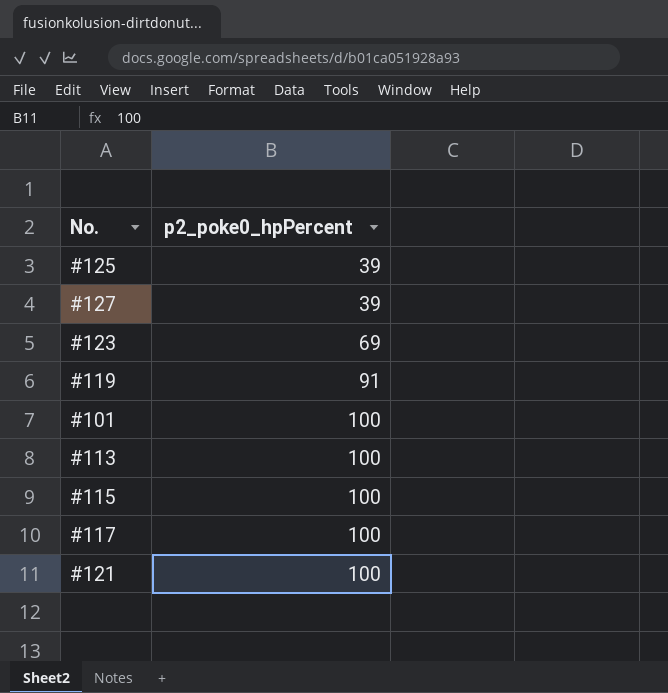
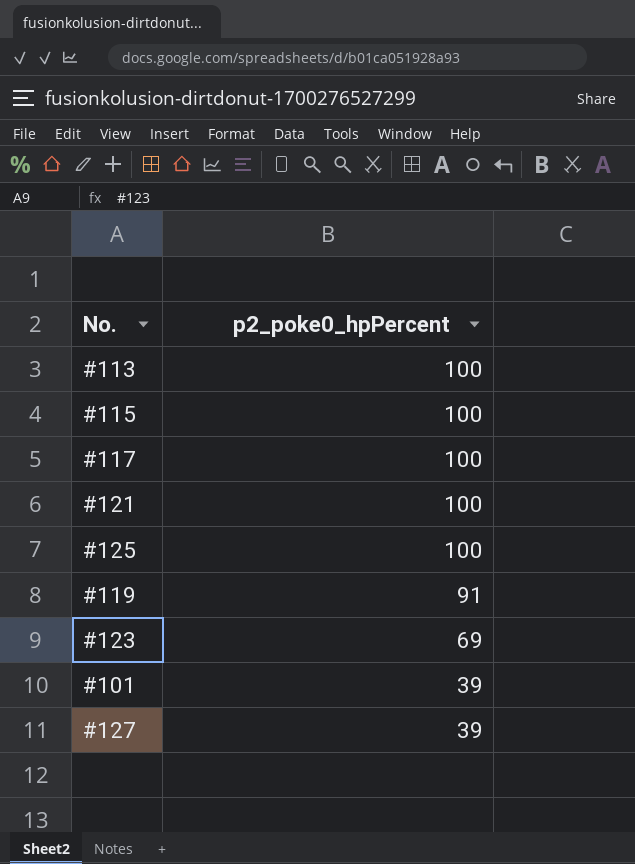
row order: p2_poke0_hpPercent ascending -> p2_poke0_hpPercent descending
#125 | p2_poke0_hpPercent: 39 -> 100
#101 | p2_poke0_hpPercent: 100 -> 39

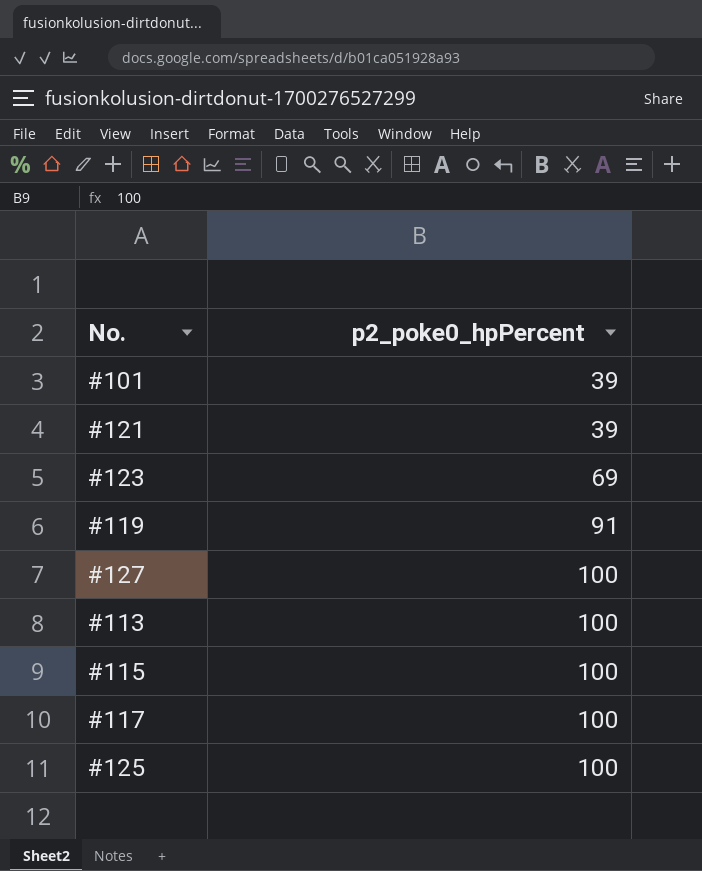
row order: p2_poke0_hpPercent descending -> p2_poke0_hpPercent ascending
#121 | p2_poke0_hpPercent: 100 -> 39
#127 | p2_poke0_hpPercent: 39 -> 100

